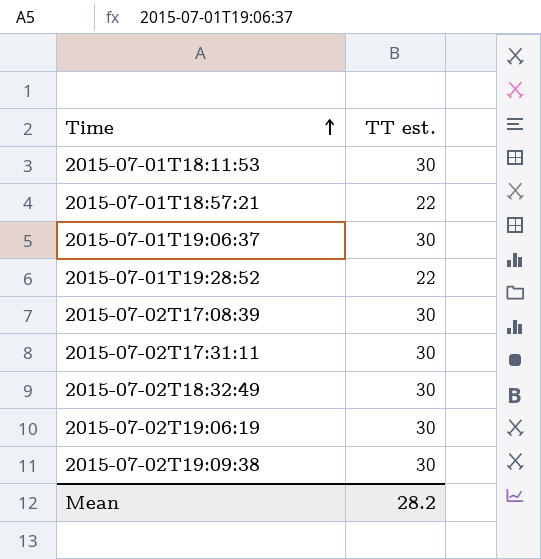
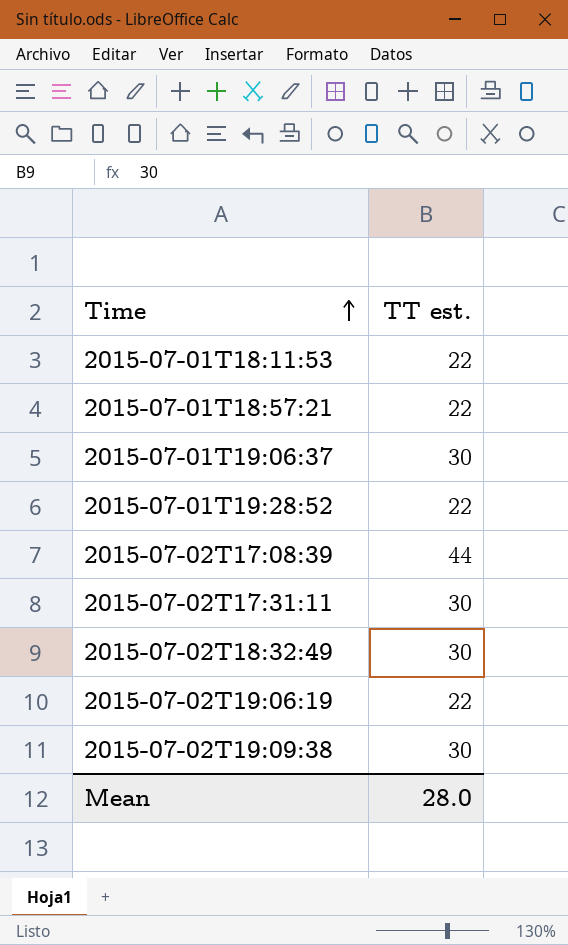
2015-07-01T18:11:53 | TT est.: 30 -> 22
2015-07-02T17:08:39 | TT est.: 30 -> 44
2015-07-02T19:06:19 | TT est.: 30 -> 22
Mean | TT est.: 28.2 -> 28.0

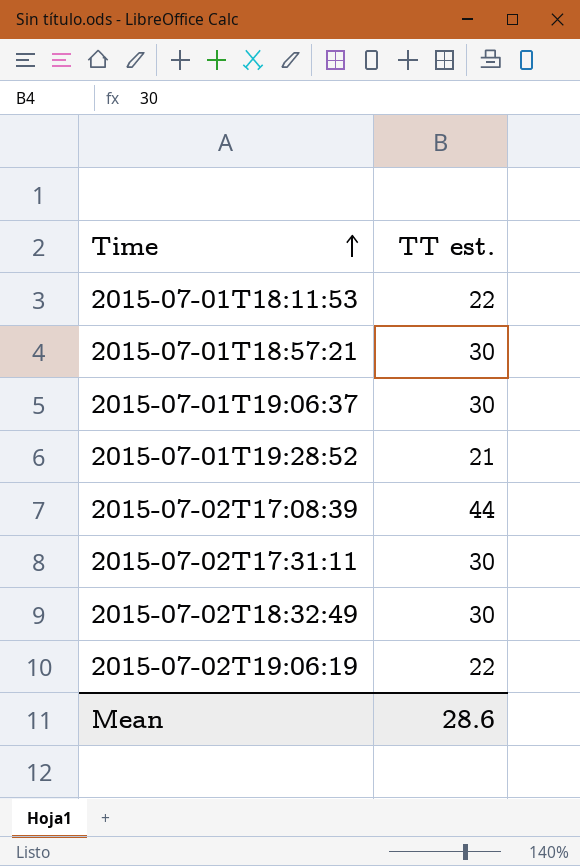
row 2015-07-02T19:09:38: 30 -> none
2015-07-01T18:57:21 | TT est.: 22 -> 30
2015-07-01T19:28:52 | TT est.: 22 -> 21
Mean | TT est.: 28.0 -> 28.6

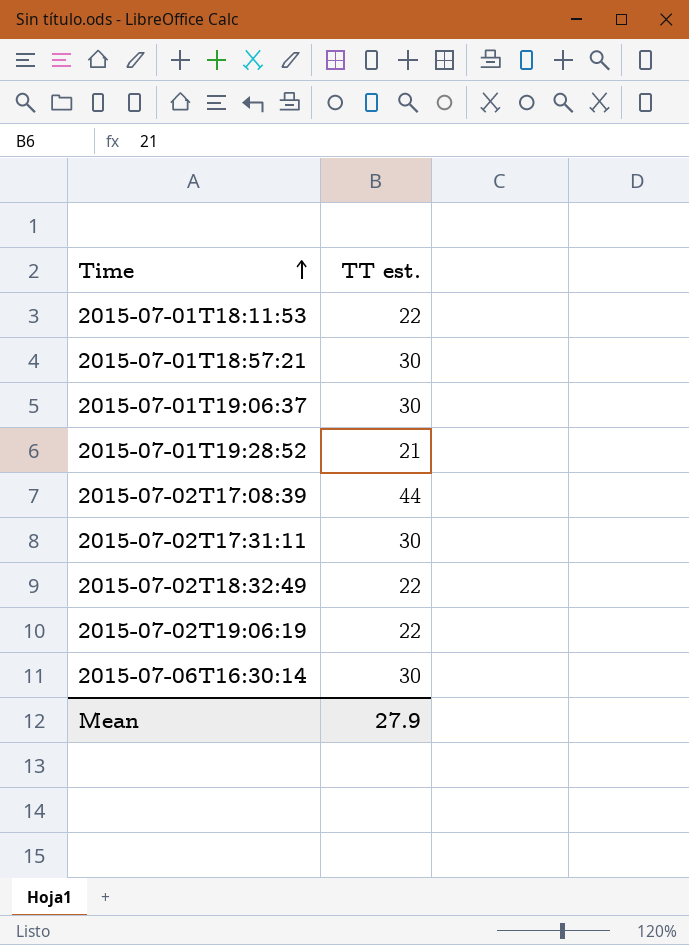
2015-07-02T18:32:49 | TT est.: 30 -> 22
row 2015-07-06T16:30:14: none -> 30
Mean | TT est.: 28.6 -> 27.9

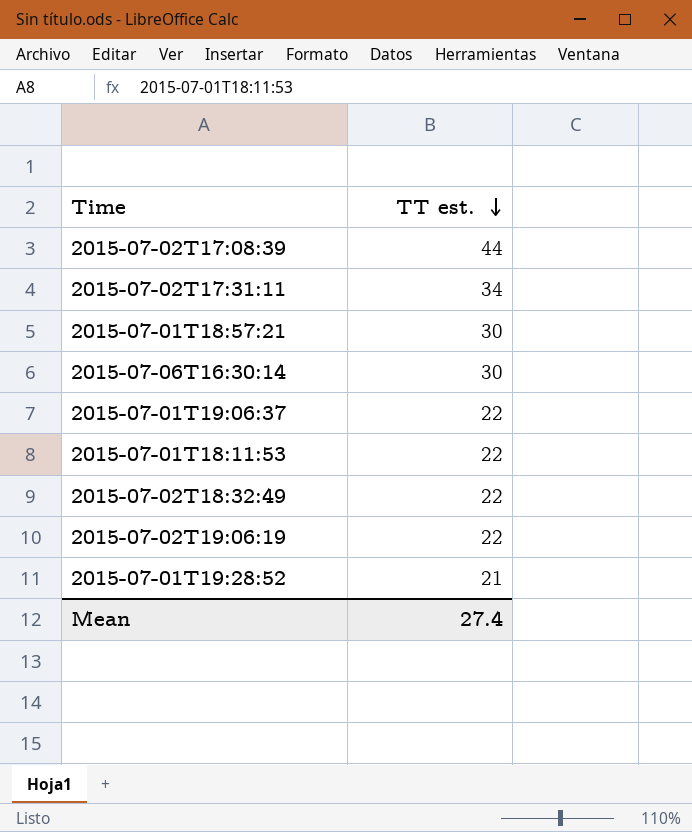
row order: Time ascending -> TT est. descending
2015-07-02T17:31:11 | TT est.: 30 -> 34
2015-07-01T19:06:37 | TT est.: 30 -> 22
Mean | TT est.: 27.9 -> 27.4

